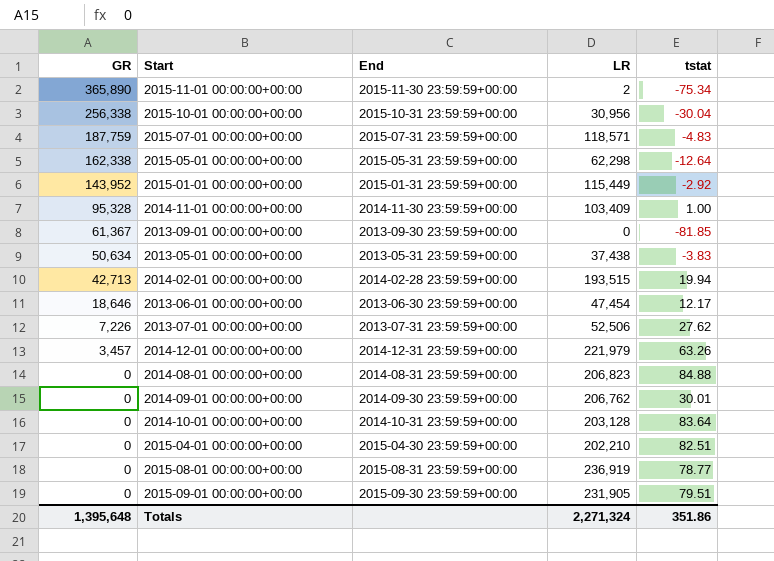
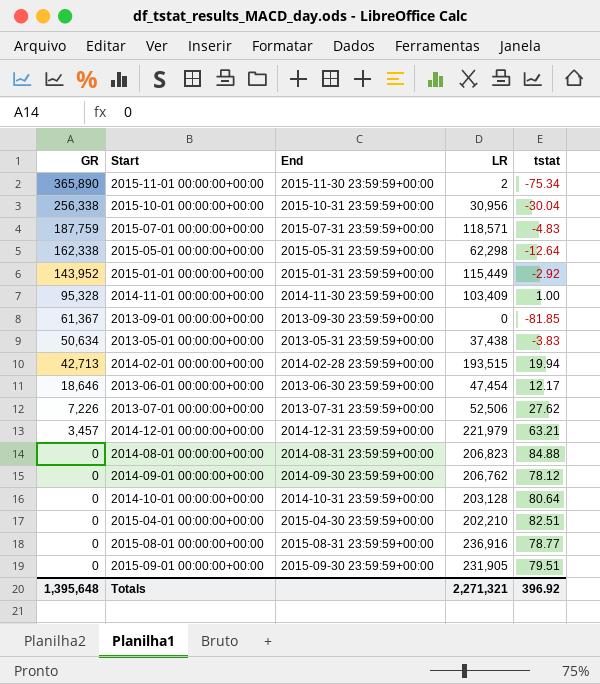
2014-12-01 00:00:00+00:00 | tstat: 63.26 -> 63.21
2014-09-01 00:00:00+00:00 | tstat: 30.01 -> 78.12
2014-10-01 00:00:00+00:00 | tstat: 83.64 -> 80.64
2015-08-01 00:00:00+00:00 | LR: 236,919 -> 236,916
Totals | LR: 2,271,324 -> 2,271,321
Totals | tstat: 351.86 -> 396.92

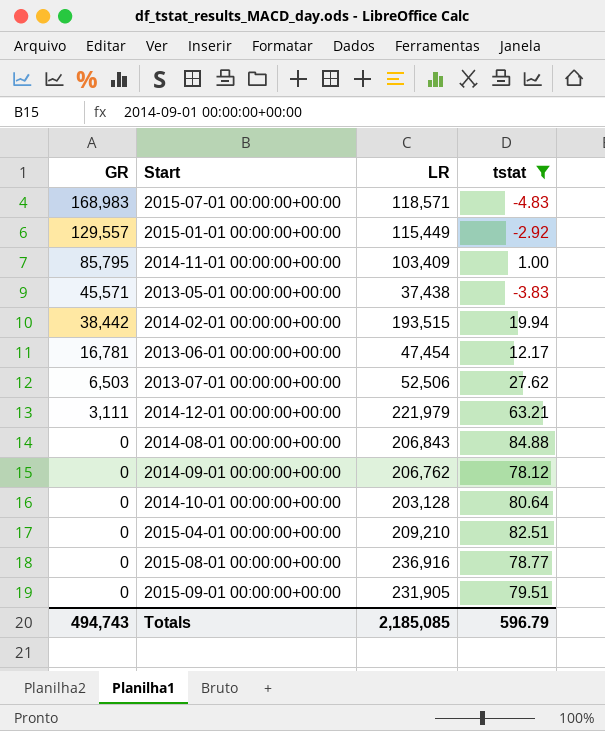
filter: none -> tstat >= -4.83
column End | position: 3 -> none
2015-07-01 00:00:00+00:00 | GR: 187,759 -> 168,983
2015-01-01 00:00:00+00:00 | GR: 143,952 -> 129,557
2014-11-01 00:00:00+00:00 | GR: 95,328 -> 85,795
2013-05-01 00:00:00+00:00 | GR: 50,634 -> 45,571
2014-02-01 00:00:00+00:00 | GR: 42,713 -> 38,442
2013-06-01 00:00:00+00:00 | GR: 18,646 -> 16,781
2013-07-01 00:00:00+00:00 | GR: 7,226 -> 6,503
2014-12-01 00:00:00+00:00 | GR: 3,457 -> 3,111
2014-08-01 00:00:00+00:00 | LR: 206,823 -> 206,843
2015-04-01 00:00:00+00:00 | LR: 202,210 -> 209,210
Totals | GR: 1,395,648 -> 494,743
Totals | LR: 2,271,321 -> 2,185,085
Totals | tstat: 396.92 -> 596.79

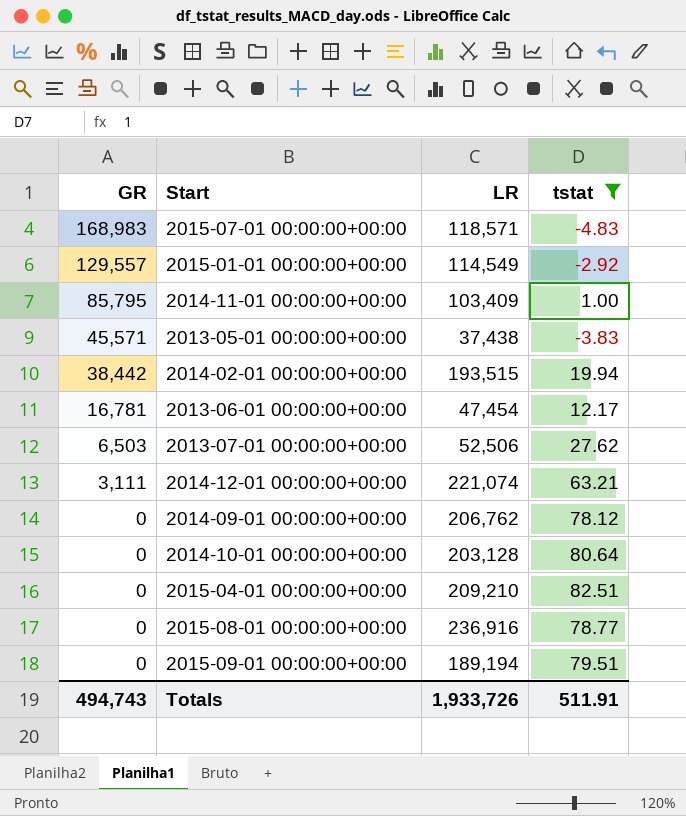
row 2014-08-01 00:00:00+00:00: 0 | 206,843 | 84.88 -> none
2015-01-01 00:00:00+00:00 | LR: 115,449 -> 114,549
2014-12-01 00:00:00+00:00 | LR: 221,979 -> 221,074
2015-09-01 00:00:00+00:00 | LR: 231,905 -> 189,194
Totals | LR: 2,185,085 -> 1,933,726
Totals | tstat: 596.79 -> 511.91

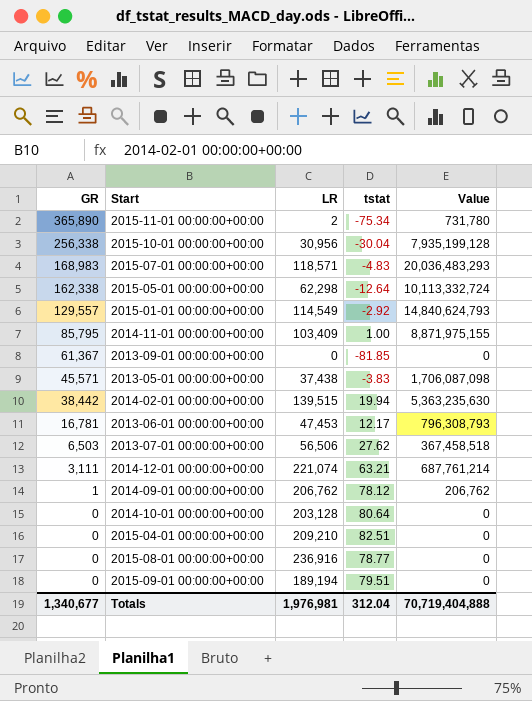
filter: tstat >= -4.83 -> none
column Value | formula: none -> [GR] * [LR]
2014-02-01 00:00:00+00:00 | LR: 193,515 -> 139,515
2013-06-01 00:00:00+00:00 | LR: 47,454 -> 47,453
2013-07-01 00:00:00+00:00 | LR: 52,506 -> 56,506
2014-09-01 00:00:00+00:00 | GR: 0 -> 1
Totals | GR: 494,743 -> 1,340,677
Totals | LR: 1,933,726 -> 1,976,981
Totals | tstat: 511.91 -> 312.04

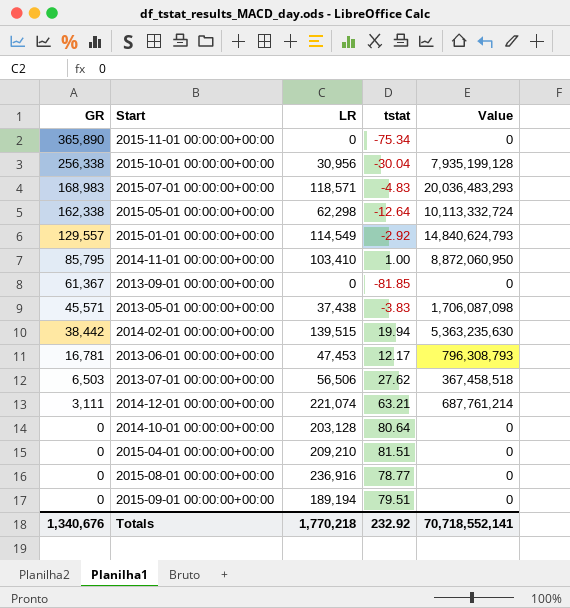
row 2014-09-01 00:00:00+00:00: 1 | 206,762 | 78.12 | 206,762 -> none
2015-11-01 00:00:00+00:00 | LR: 2 -> 0
2015-11-01 00:00:00+00:00 | Value: 731,780 -> 0
2014-11-01 00:00:00+00:00 | LR: 103,409 -> 103,410
2014-11-01 00:00:00+00:00 | Value: 8,871,975,155 -> 8,872,060,950
2015-04-01 00:00:00+00:00 | tstat: 82.51 -> 81.51
Totals | GR: 1,340,677 -> 1,340,676
Totals | LR: 1,976,981 -> 1,770,218
Totals | tstat: 312.04 -> 232.92
Totals | Value: 70,719,404,888 -> 70,718,552,141

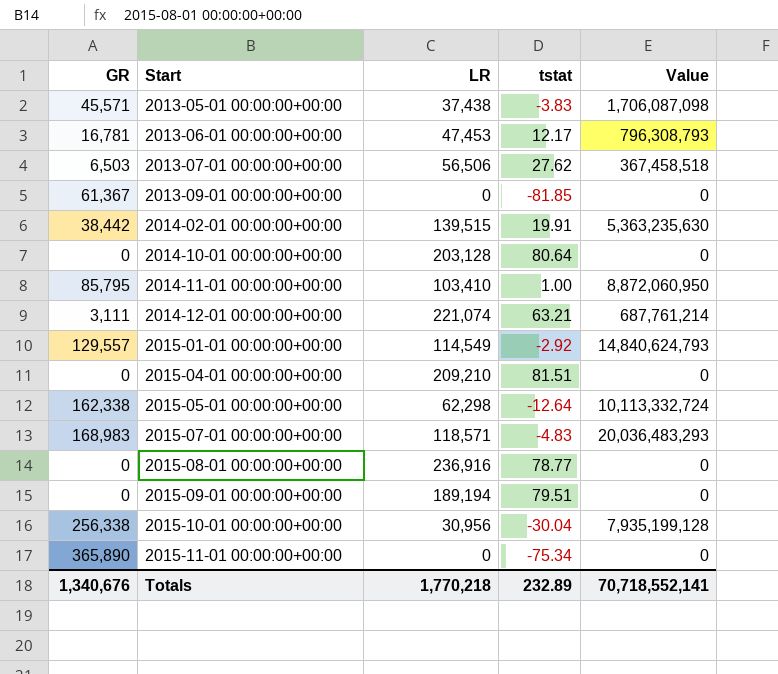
row order: GR descending -> Start ascending
2014-02-01 00:00:00+00:00 | tstat: 19.94 -> 19.91
Totals | tstat: 232.92 -> 232.89

